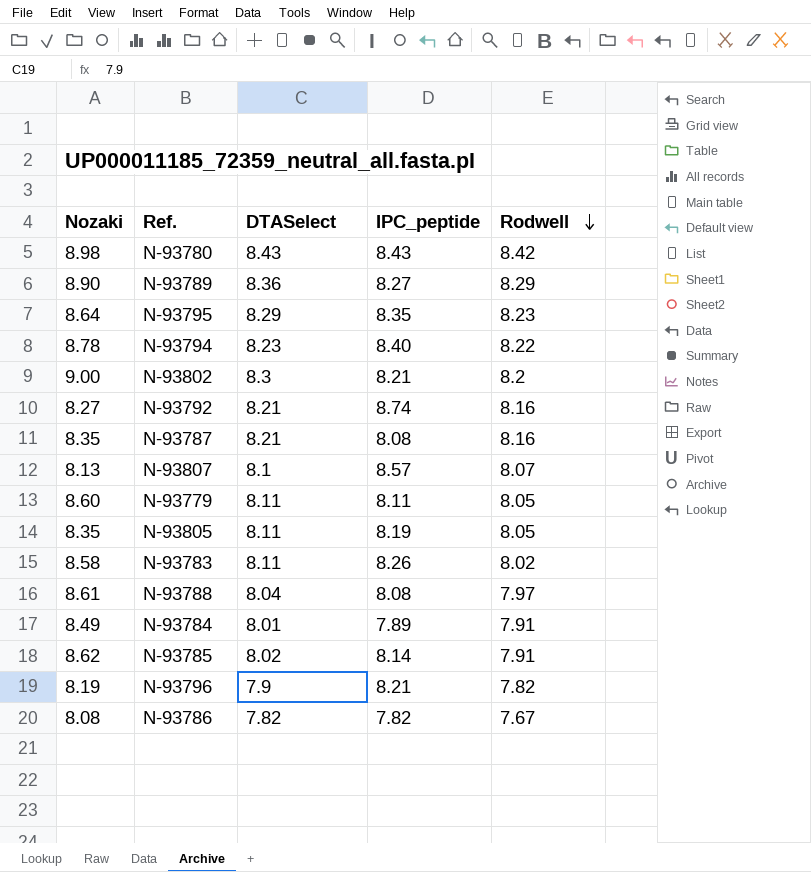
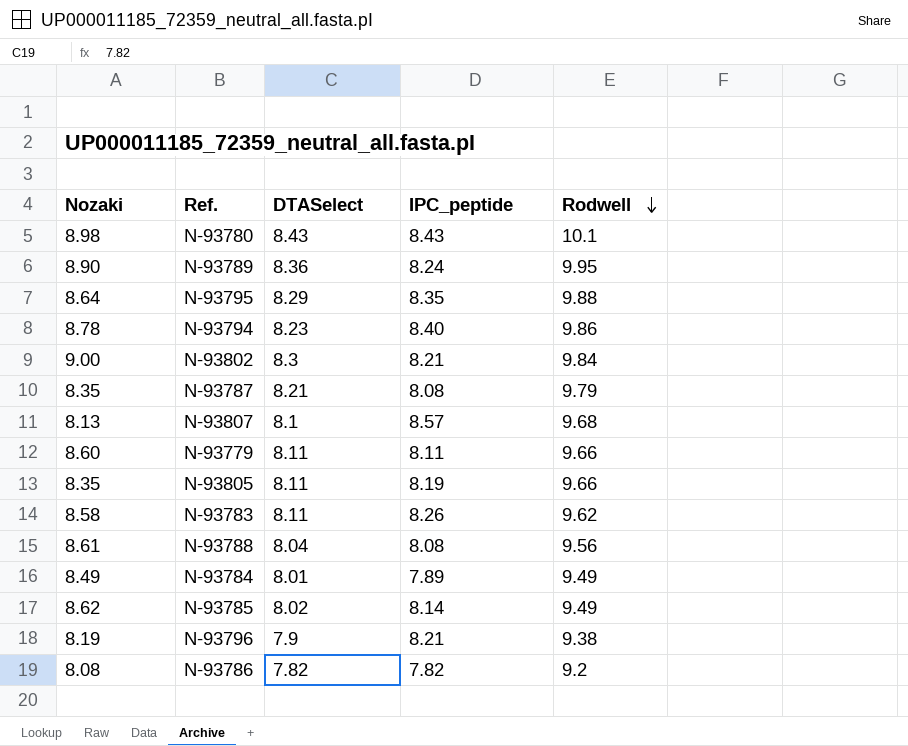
row N-93792: 8.27 | 8.21 | 8.74 | 8.16 -> none
N-93780 | Rodwell: 8.42 -> 10.1
N-93789 | IPC_peptide: 8.27 -> 8.24
N-93789 | Rodwell: 8.29 -> 9.95
N-93795 | Rodwell: 8.23 -> 9.88
N-93794 | Rodwell: 8.22 -> 9.86
N-93802 | Rodwell: 8.2 -> 9.84
N-93787 | Rodwell: 8.16 -> 9.79
N-93807 | Rodwell: 8.07 -> 9.68
N-93779 | Rodwell: 8.05 -> 9.66
N-93805 | Rodwell: 8.05 -> 9.66
N-93783 | Rodwell: 8.02 -> 9.62
N-93788 | Rodwell: 7.97 -> 9.56
N-93784 | Rodwell: 7.91 -> 9.49
N-93785 | Rodwell: 7.91 -> 9.49
N-93796 | Rodwell: 7.82 -> 9.38
N-93786 | Rodwell: 7.67 -> 9.2

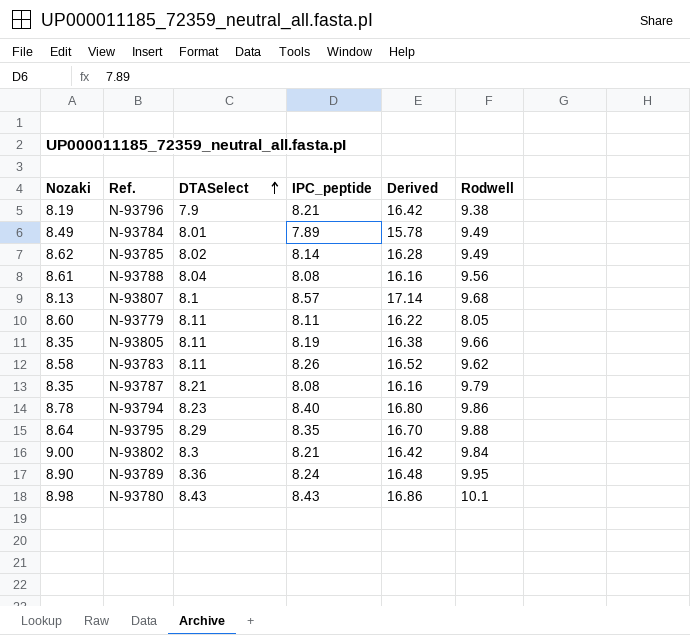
row order: Rodwell descending -> DTASelect ascending
column Derived | formula: none -> [IPC_peptide] * 2
row N-93786: 8.08 | 7.82 | 7.82 | 9.2 -> none
N-93779 | Rodwell: 9.66 -> 8.05

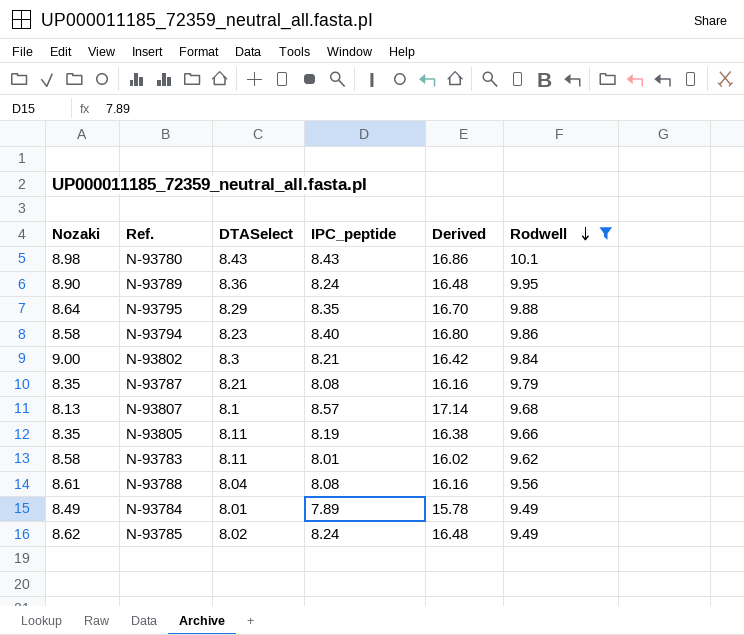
filter: none -> Rodwell >= 9.49
row order: DTASelect ascending -> Rodwell descending
N-93794 | Nozaki: 8.78 -> 8.58
N-93783 | IPC_peptide: 8.26 -> 8.01
N-93783 | Derived: 16.52 -> 16.02
N-93785 | IPC_peptide: 8.14 -> 8.24
N-93785 | Derived: 16.28 -> 16.48

